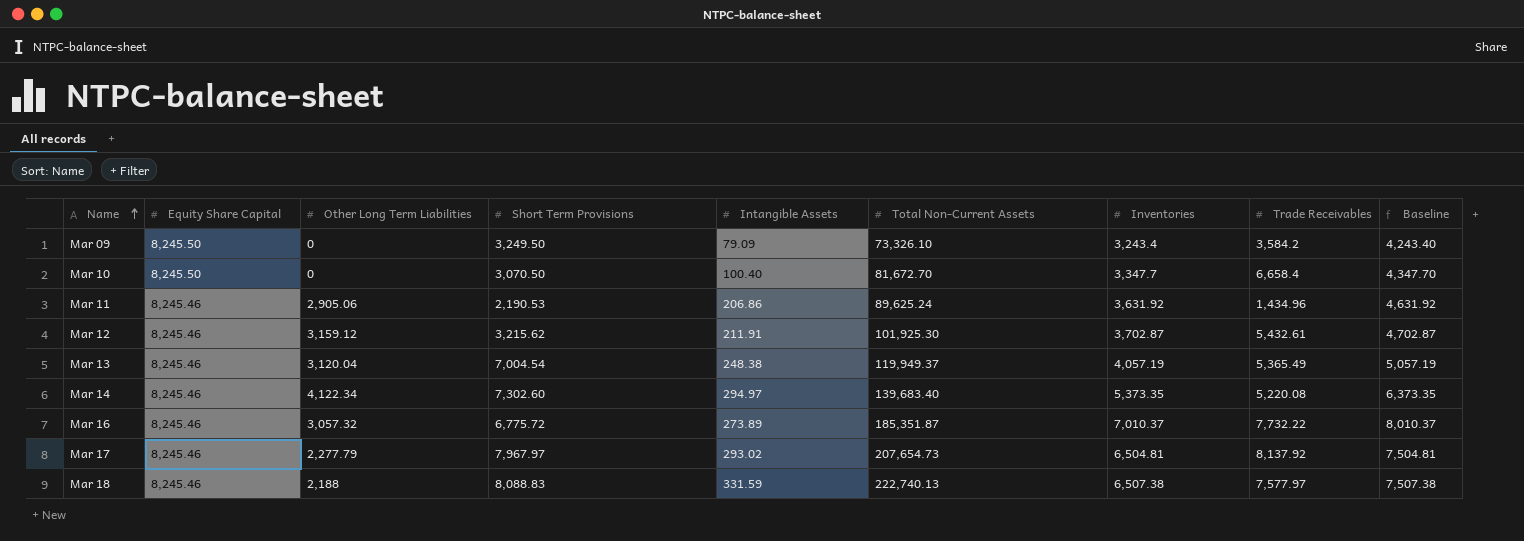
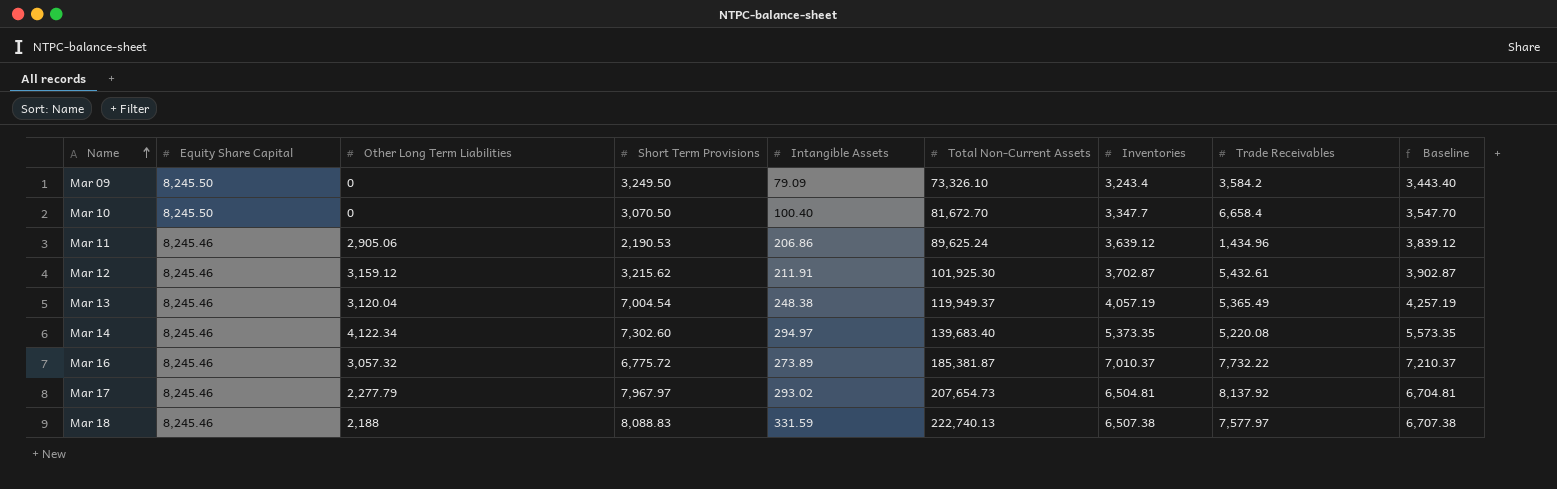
column Baseline | formula: [Inventories] + 1000 -> [Inventories] + 200
Mar 11 | Inventories: 3,631.92 -> 3,639.12
Mar 16 | Total Non-Current Assets: 185,351.87 -> 185,381.87

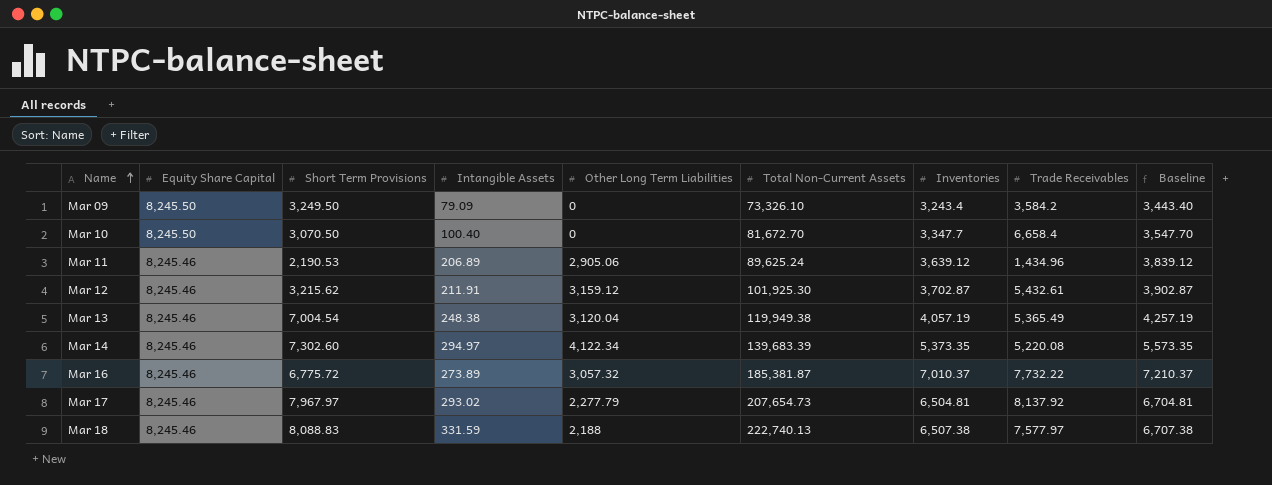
column Other Long Term Liabilities | position: 3 -> 5
Mar 11 | Intangible Assets: 206.86 -> 206.89
Mar 13 | Total Non-Current Assets: 119,949.37 -> 119,949.38
Mar 14 | Total Non-Current Assets: 139,683.40 -> 139,683.39

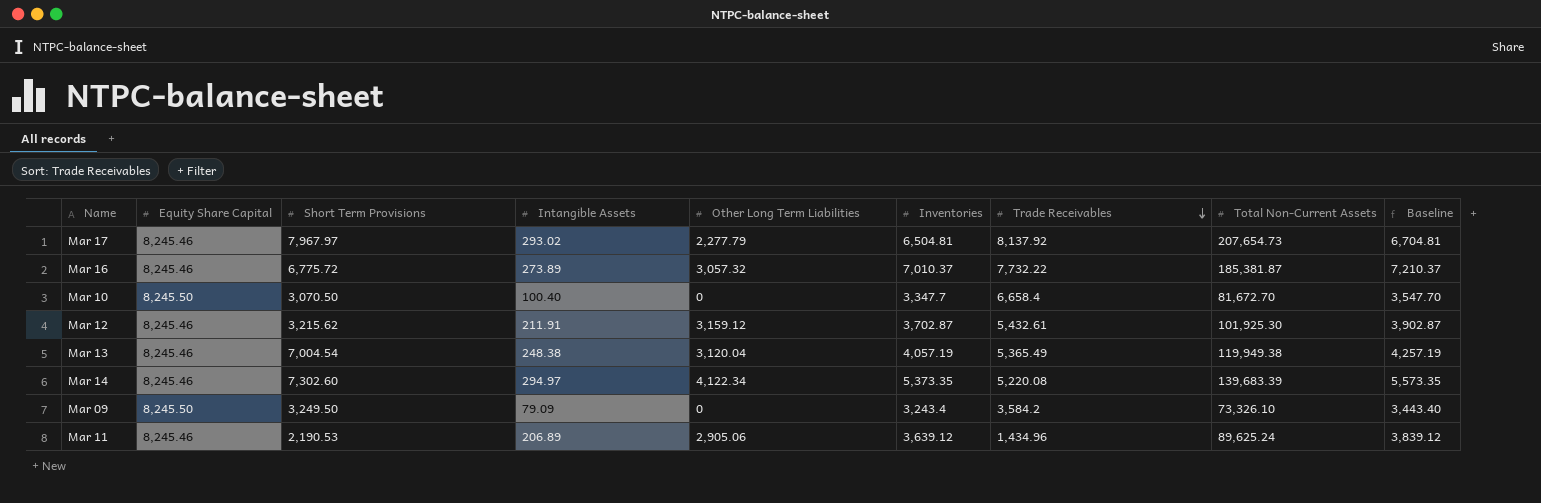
row order: Name ascending -> Trade Receivables descending
column Total Non-Current Assets | position: 6 -> 8
row Mar 18: 8,245.46 | 8,088.83 | 331.59 | 2,188 | 222,740.13 | 6,507.38 | 7,577.97 | 6,707.38 -> none

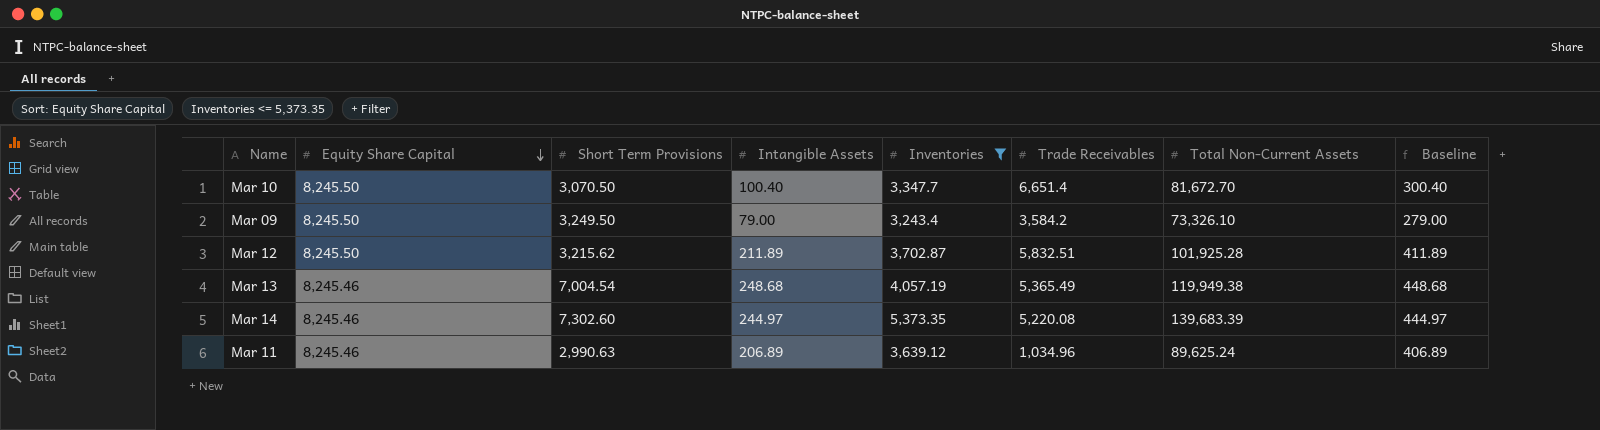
filter: none -> Inventories <= 5,373.35
row order: Trade Receivables descending -> Equity Share Capital descending
column Other Long Term Liabilities | position: 5 -> none
column Baseline | formula: [Inventories] + 200 -> [Intangible Assets] + 200
Mar 10 | Trade Receivables: 6,658.4 -> 6,651.4
Mar 09 | Intangible Assets: 79.09 -> 79.00
Mar 12 | Equity Share Capital: 8,245.46 -> 8,245.50
Mar 12 | Intangible Assets: 211.91 -> 211.89
Mar 12 | Trade Receivables: 5,432.61 -> 5,832.51
Mar 12 | Total Non-Current Assets: 101,925.30 -> 101,925.28
Mar 13 | Intangible Assets: 248.38 -> 248.68
Mar 14 | Intangible Assets: 294.97 -> 244.97
Mar 11 | Short Term Provisions: 2,190.53 -> 2,990.63
Mar 11 | Trade Receivables: 1,434.96 -> 1,034.96

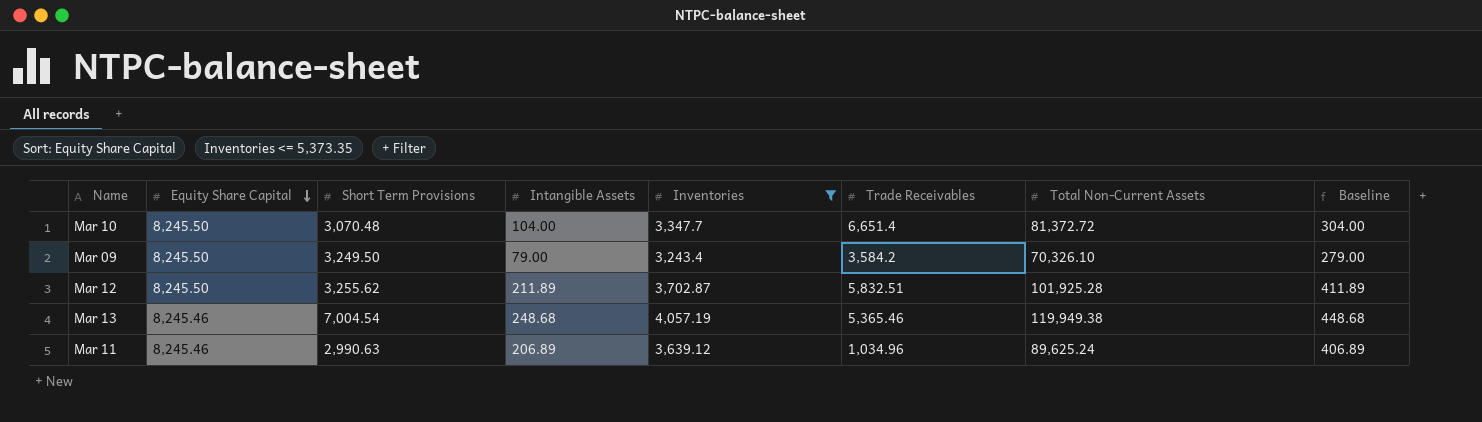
row Mar 14: 8,245.46 | 7,302.60 | 244.97 | 5,373.35 | 5,220.08 | 139,683.39 | 444.97 -> none
Mar 10 | Short Term Provisions: 3,070.50 -> 3,070.48
Mar 10 | Intangible Assets: 100.40 -> 104.00
Mar 10 | Total Non-Current Assets: 81,672.70 -> 81,372.72
Mar 10 | Baseline: 300.40 -> 304.00
Mar 09 | Total Non-Current Assets: 73,326.10 -> 70,326.10
Mar 12 | Short Term Provisions: 3,215.62 -> 3,255.62
Mar 13 | Trade Receivables: 5,365.49 -> 5,365.46

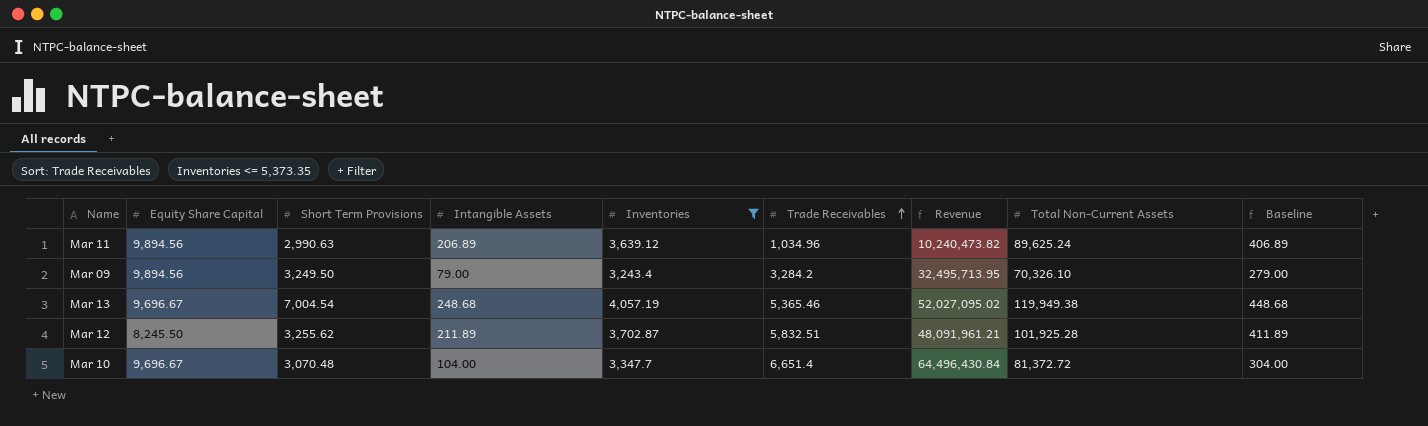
row order: Equity Share Capital descending -> Trade Receivables ascending
column Revenue | formula: none -> [Equity Share Capital] * [Trade Receivables]
Mar 11 | Equity Share Capital: 8,245.46 -> 9,894.56
Mar 09 | Equity Share Capital: 8,245.50 -> 9,894.56
Mar 09 | Trade Receivables: 3,584.2 -> 3,284.2
Mar 13 | Equity Share Capital: 8,245.46 -> 9,696.67
Mar 10 | Equity Share Capital: 8,245.50 -> 9,696.67

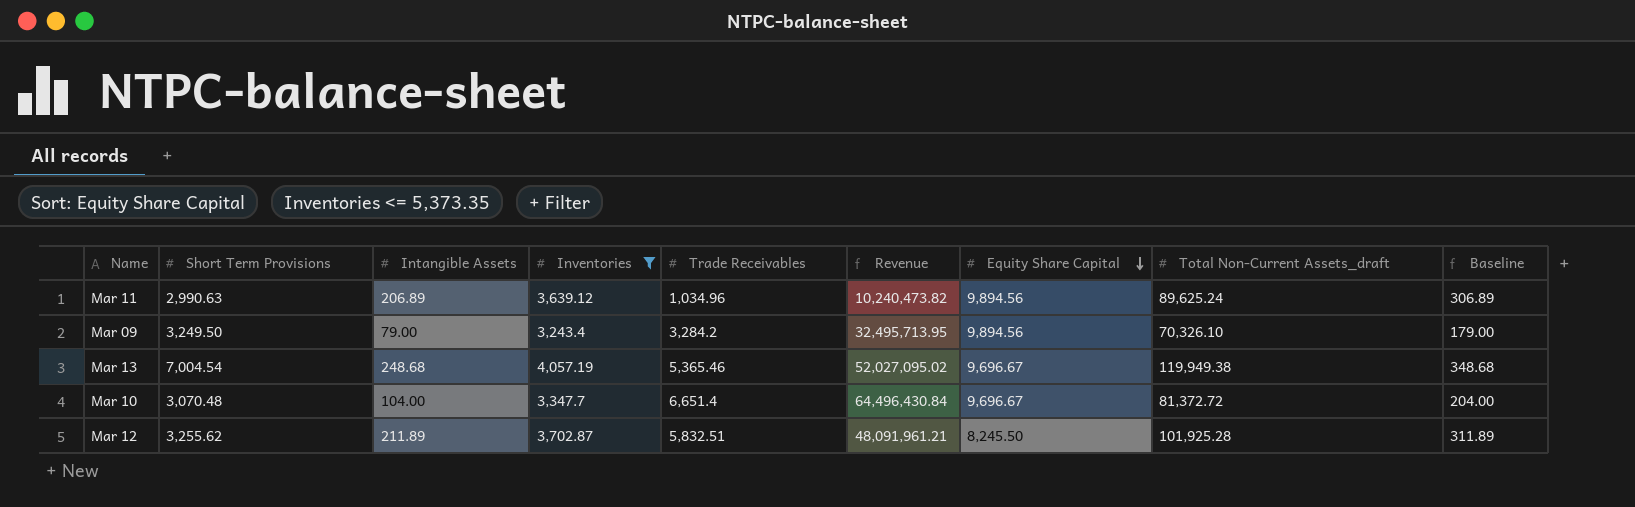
row order: Trade Receivables ascending -> Equity Share Capital descending
column Equity Share Capital | position: 2 -> 7
column name: Total Non-Current Assets -> Total Non-Current Assets_draft
column Baseline | formula: [Intangible Assets] + 200 -> [Intangible Assets] + 100

